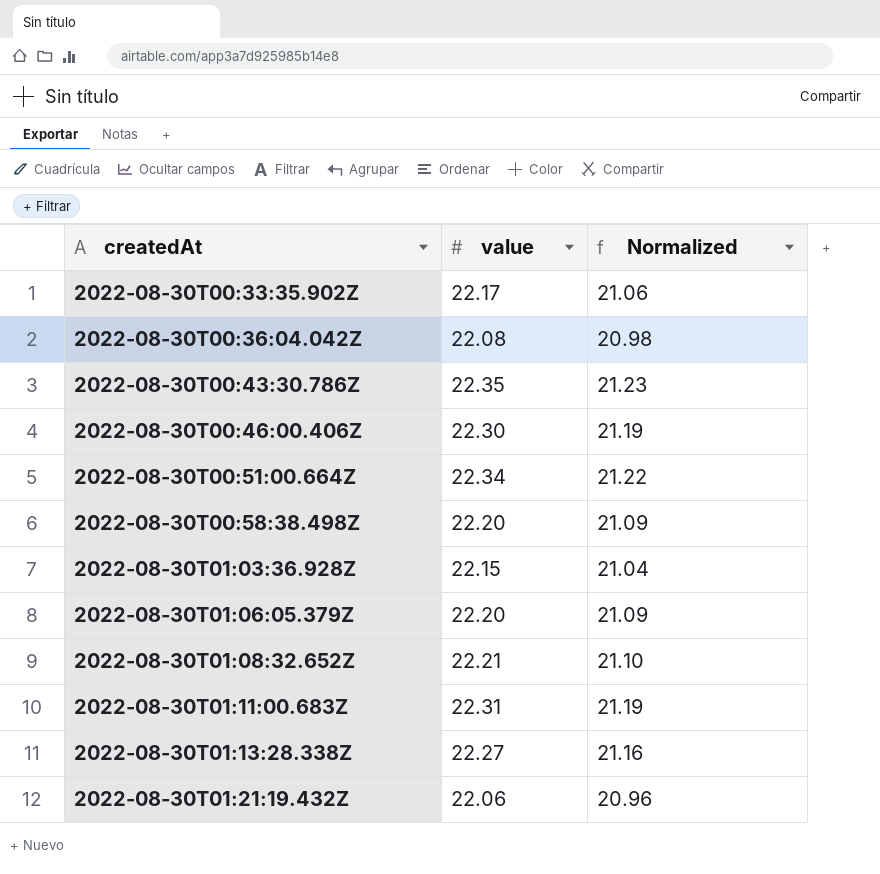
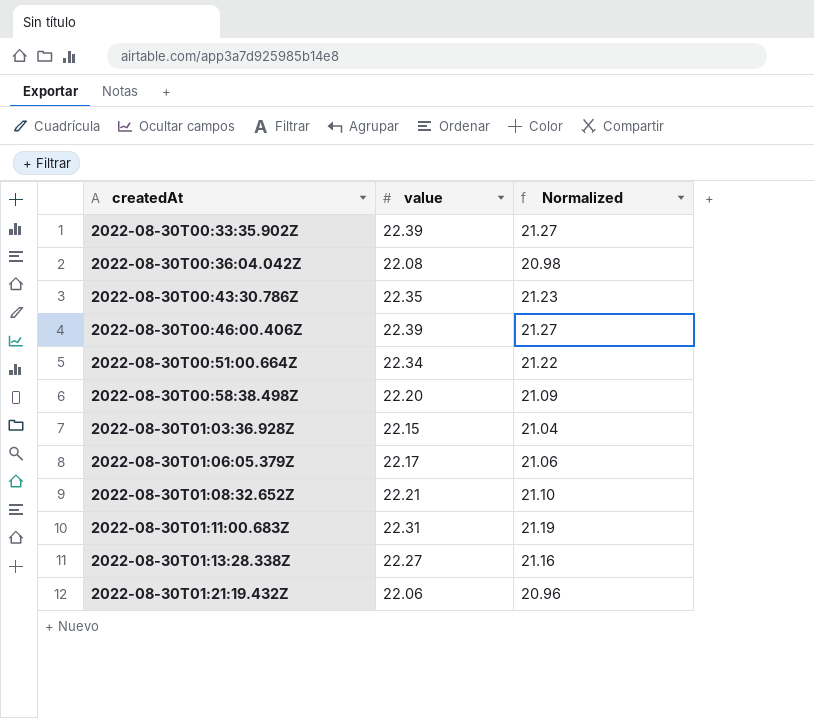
2022-08-30T00:33:35.902Z | value: 22.17 -> 22.39
2022-08-30T00:33:35.902Z | Normalized: 21.06 -> 21.27
2022-08-30T00:46:00.406Z | value: 22.30 -> 22.39
2022-08-30T00:46:00.406Z | Normalized: 21.19 -> 21.27
2022-08-30T01:06:05.379Z | value: 22.20 -> 22.17
2022-08-30T01:06:05.379Z | Normalized: 21.09 -> 21.06

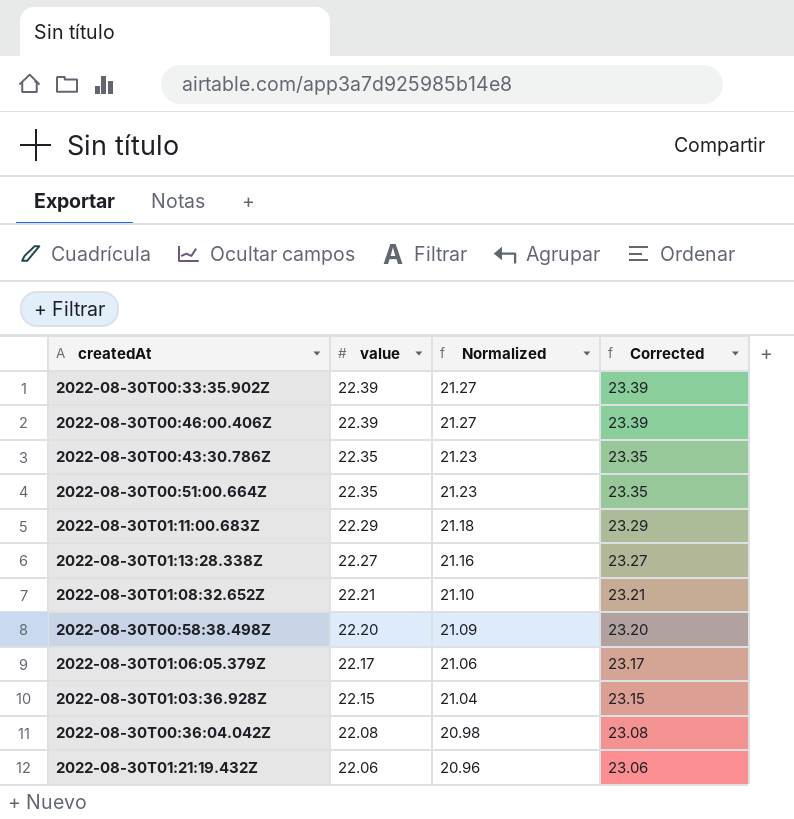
row order: createdAt ascending -> value descending
column Corrected | formula: none -> [value] + 1
2022-08-30T00:51:00.664Z | value: 22.34 -> 22.35
2022-08-30T00:51:00.664Z | Normalized: 21.22 -> 21.23
2022-08-30T01:11:00.683Z | value: 22.31 -> 22.29
2022-08-30T01:11:00.683Z | Normalized: 21.19 -> 21.18

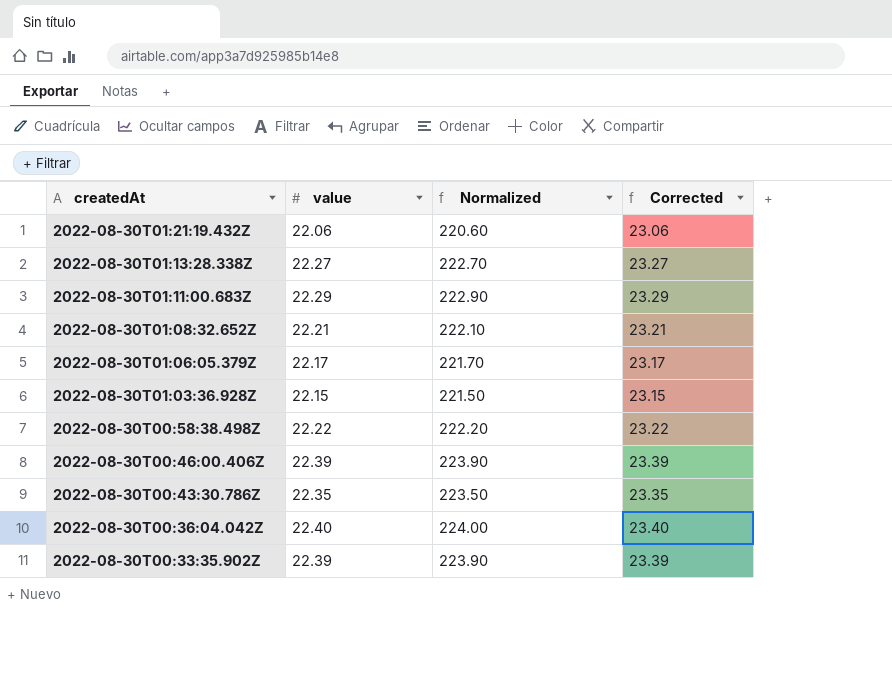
row order: value descending -> createdAt descending
column Normalized | formula: [value] * 0.95 -> [value] * 10
row 2022-08-30T00:51:00.664Z: 22.35 | 21.23 | 23.35 -> none
2022-08-30T00:58:38.498Z | value: 22.20 -> 22.22
2022-08-30T00:58:38.498Z | Corrected: 23.20 -> 23.22
2022-08-30T00:36:04.042Z | value: 22.08 -> 22.40
2022-08-30T00:36:04.042Z | Corrected: 23.08 -> 23.40

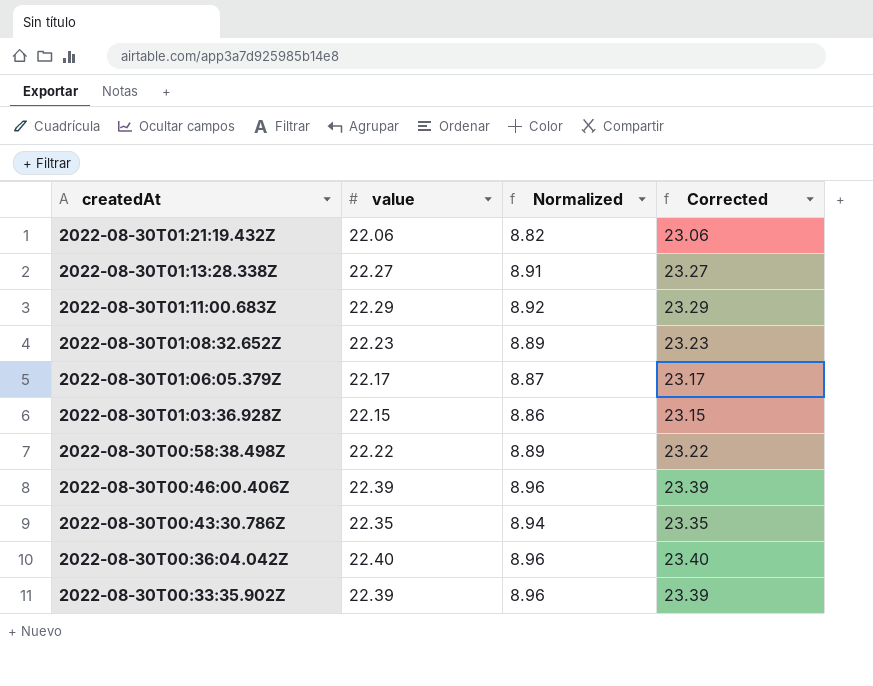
column Normalized | formula: [value] * 10 -> [value] * 0.4
2022-08-30T01:08:32.652Z | value: 22.21 -> 22.23
2022-08-30T01:08:32.652Z | Corrected: 23.21 -> 23.23

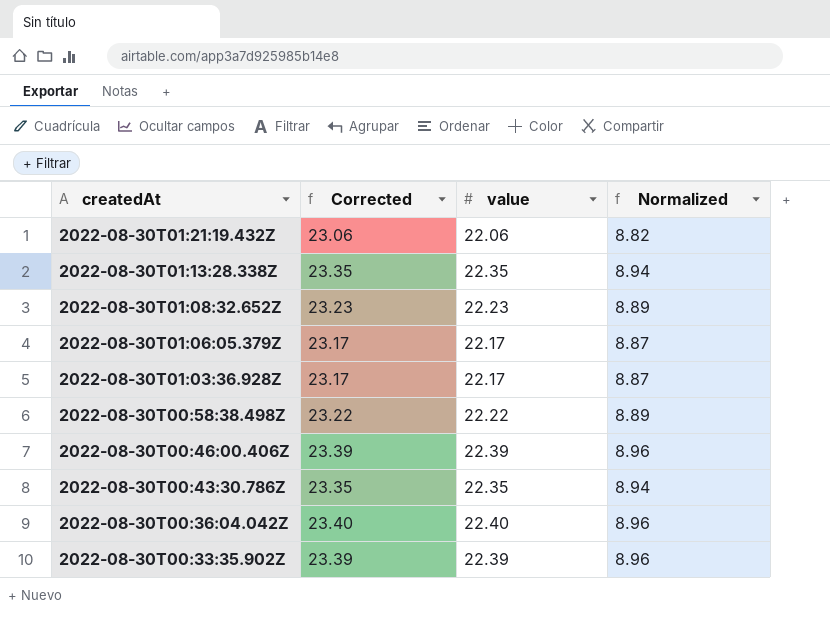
column Corrected | position: 4 -> 2
row 2022-08-30T01:11:00.683Z: 22.29 | 8.92 | 23.29 -> none
2022-08-30T01:13:28.338Z | Corrected: 23.27 -> 23.35
2022-08-30T01:13:28.338Z | value: 22.27 -> 22.35
2022-08-30T01:13:28.338Z | Normalized: 8.91 -> 8.94
2022-08-30T01:03:36.928Z | Corrected: 23.15 -> 23.17
2022-08-30T01:03:36.928Z | value: 22.15 -> 22.17
2022-08-30T01:03:36.928Z | Normalized: 8.86 -> 8.87

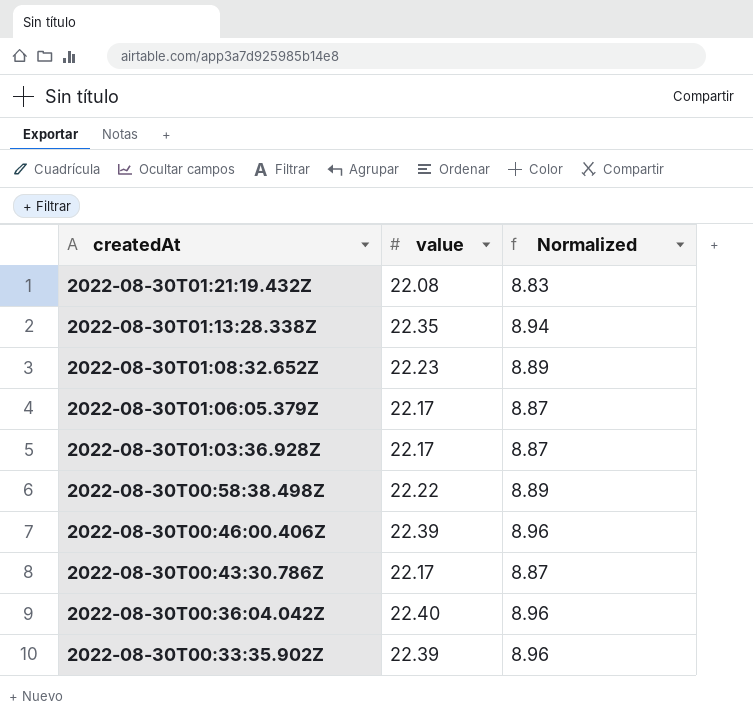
column Corrected | formula: [value] + 1 -> none
2022-08-30T01:21:19.432Z | value: 22.06 -> 22.08
2022-08-30T01:21:19.432Z | Normalized: 8.82 -> 8.83
2022-08-30T00:43:30.786Z | value: 22.35 -> 22.17
2022-08-30T00:43:30.786Z | Normalized: 8.94 -> 8.87

